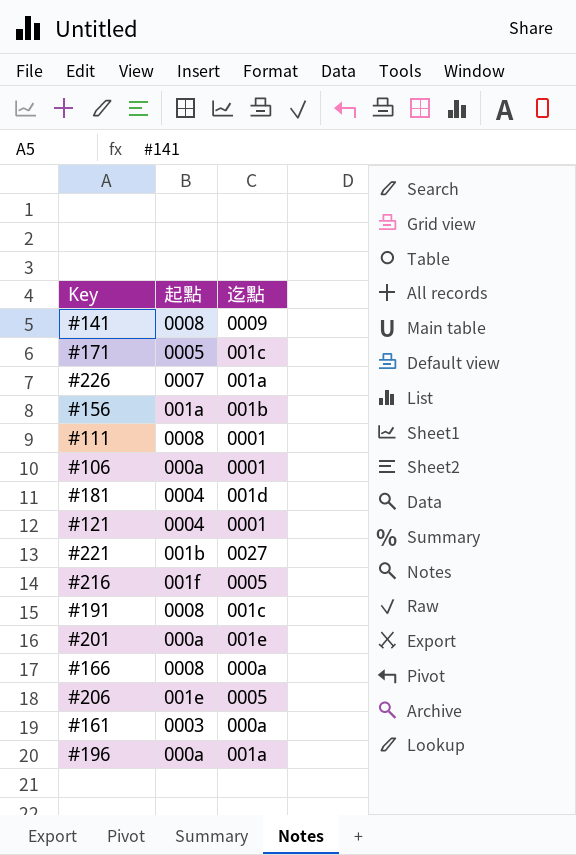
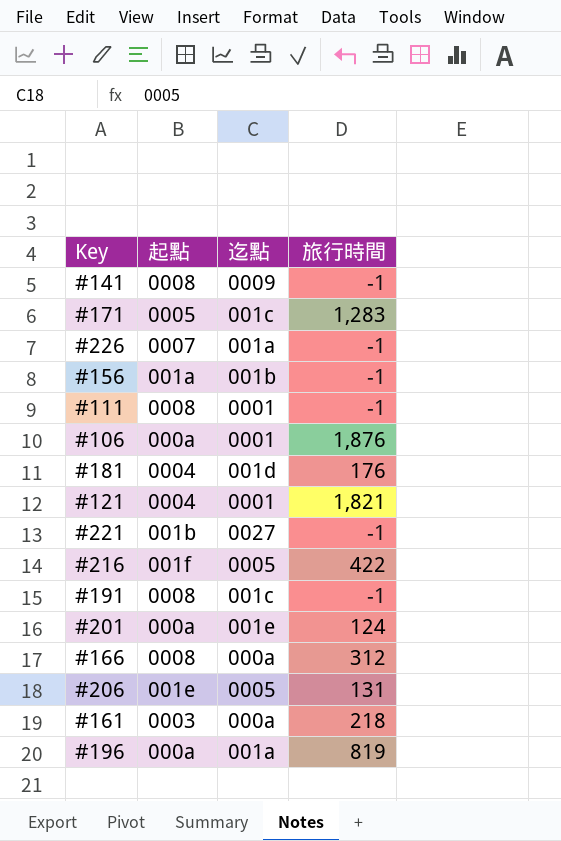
column 旅行時間 | position: none -> 4

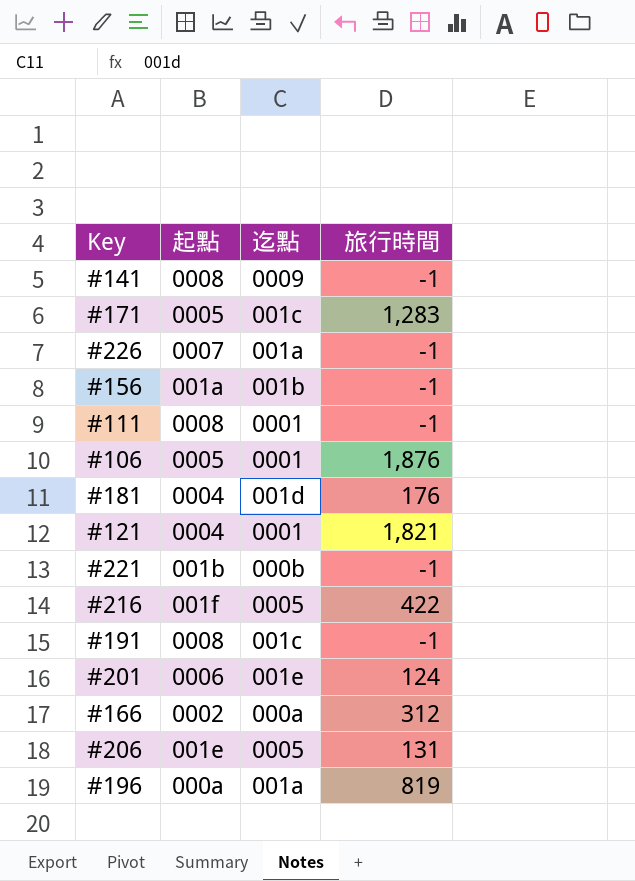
row #161: 0003 | 000a | 218 -> none
#106 | 起點: 000a -> 0005
#221 | 迄點: 0027 -> 000b
#201 | 起點: 000a -> 0006
#166 | 起點: 0008 -> 0002

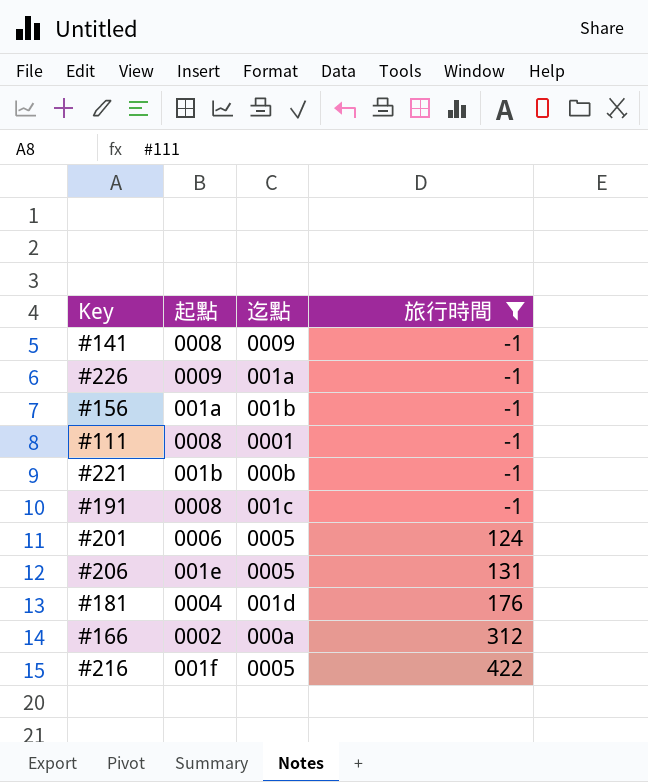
filter: none -> 旅行時間 <= 422
row order: none -> 旅行時間 ascending
#226 | 起點: 0007 -> 0009
#201 | 迄點: 001e -> 0005

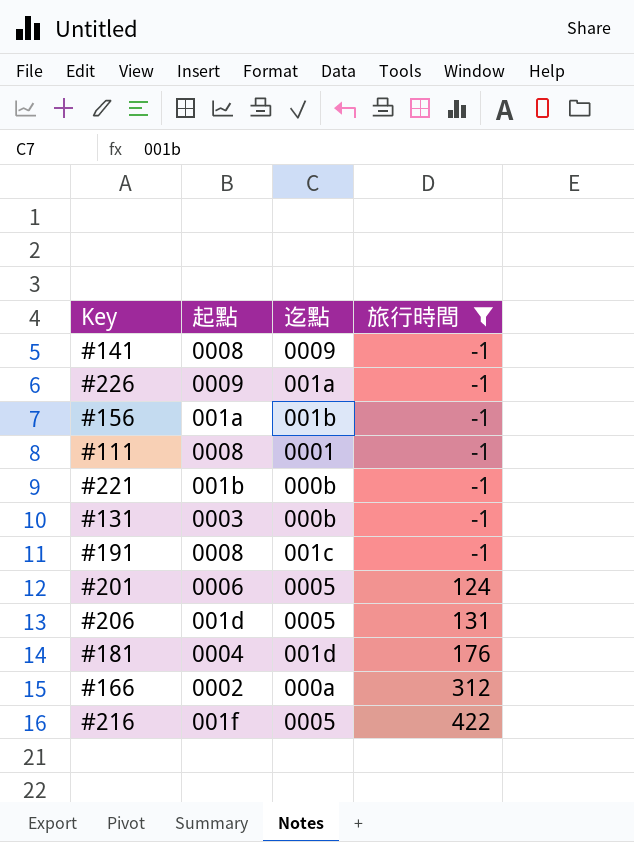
row #131: none -> 0003 | 000b | -1
#206 | 起點: 001e -> 001d

